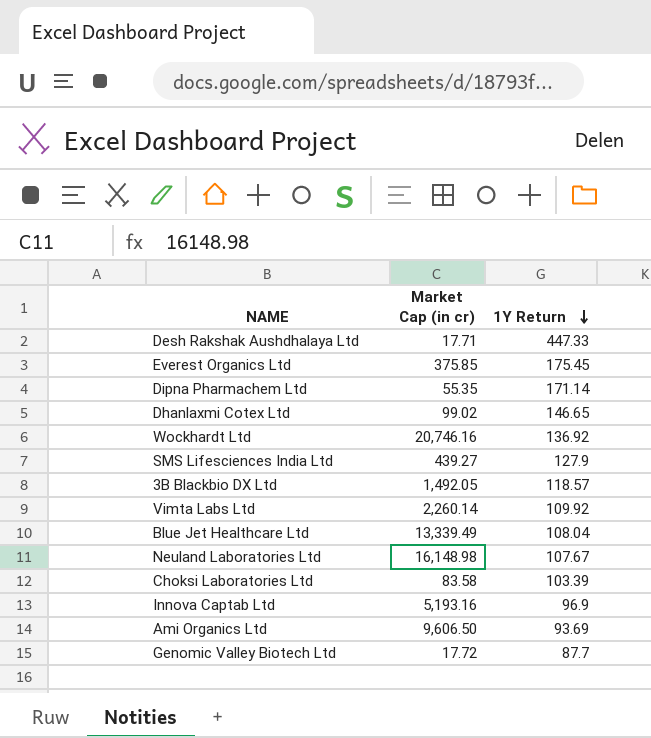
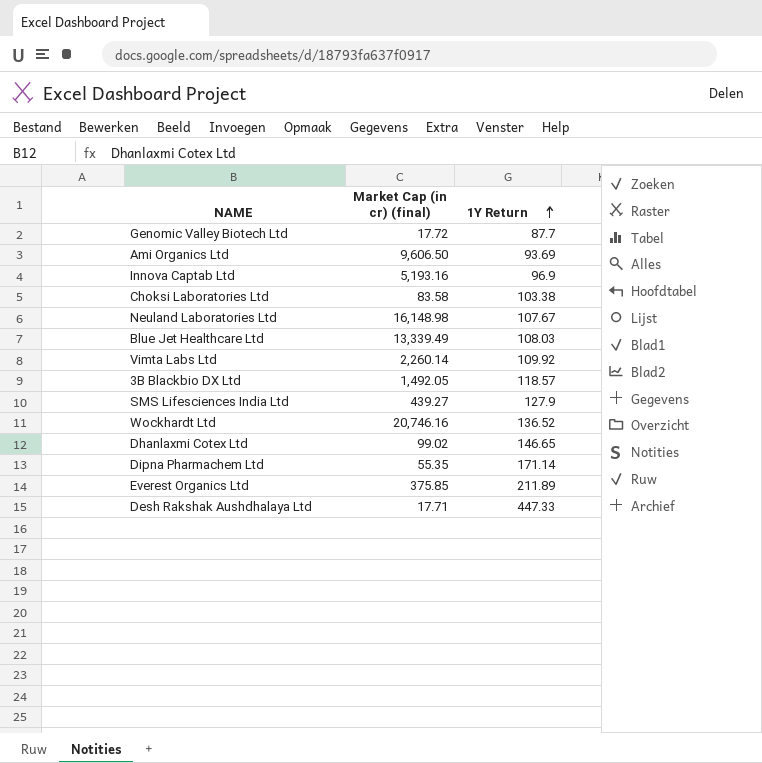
row order: 1Y Return descending -> 1Y Return ascending
column name: Market Cap (in cr) -> Market Cap (in cr) (final)
Choksi Laboratories Ltd | 1Y Return: 103.39 -> 103.38
Blue Jet Healthcare Ltd | 1Y Return: 108.04 -> 108.03
Wockhardt Ltd | 1Y Return: 136.92 -> 136.52
Everest Organics Ltd | 1Y Return: 175.45 -> 211.89

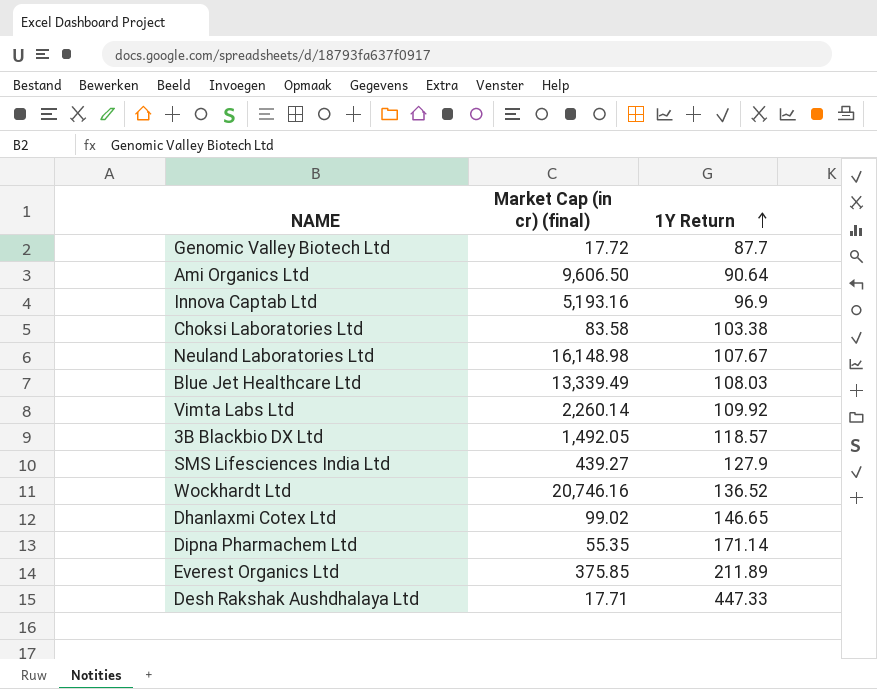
Ami Organics Ltd | 1Y Return: 93.69 -> 90.64

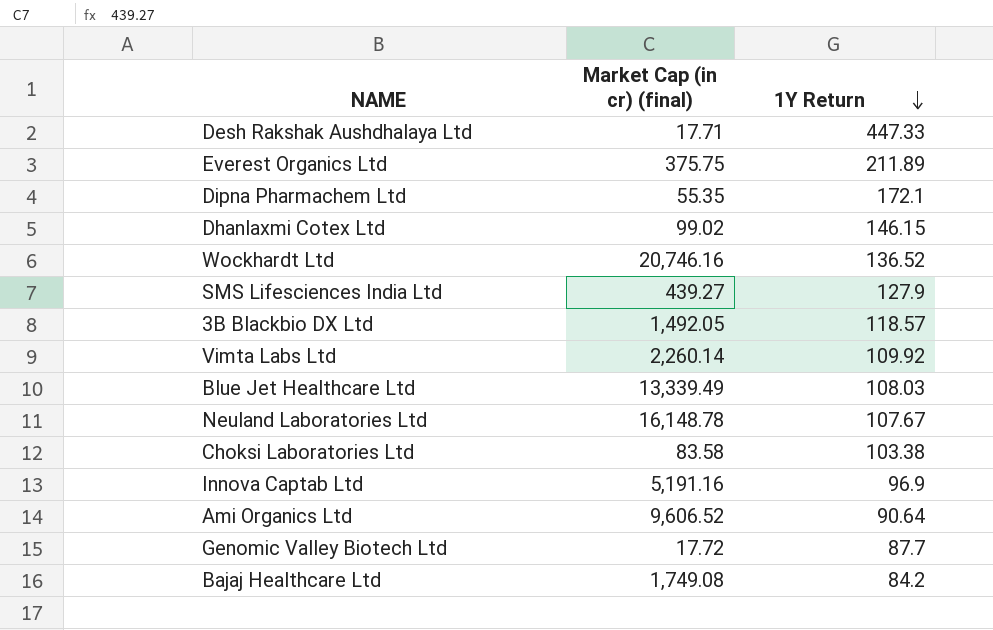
row order: 1Y Return ascending -> 1Y Return descending
Everest Organics Ltd | Market Cap (in cr) (final): 375.85 -> 375.75
Dipna Pharmachem Ltd | 1Y Return: 171.14 -> 172.1
Dhanlaxmi Cotex Ltd | 1Y Return: 146.65 -> 146.15
Neuland Laboratories Ltd | Market Cap (in cr) (final): 16,148.98 -> 16,148.78
Innova Captab Ltd | Market Cap (in cr) (final): 5,193.16 -> 5,191.16
Ami Organics Ltd | Market Cap (in cr) (final): 9,606.50 -> 9,606.52
row Bajaj Healthcare Ltd: none -> 1,749.08 | 84.2

